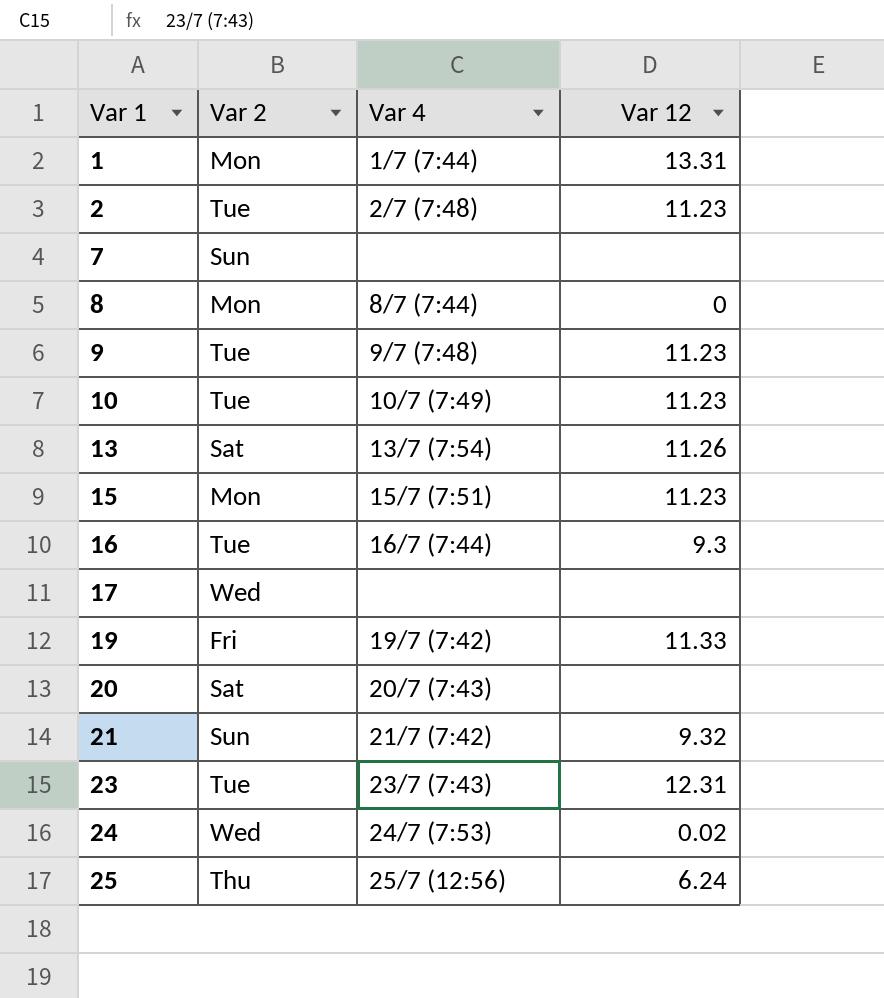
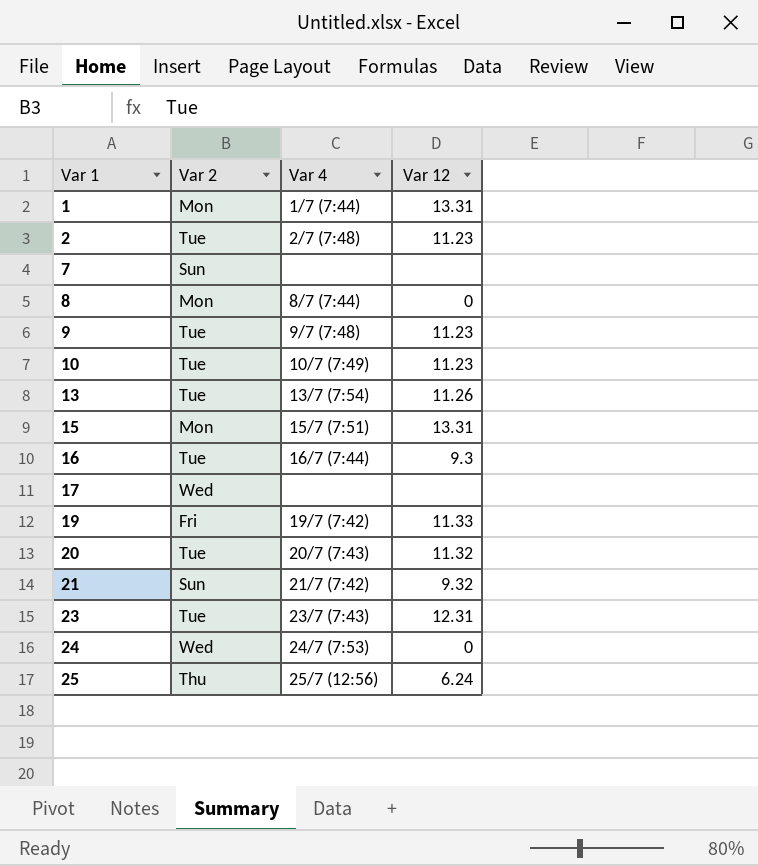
13 | Var 2: Sat -> Tue
15 | Var 12: 11.23 -> 13.31
20 | Var 2: Sat -> Tue
20 | Var 12: none -> 11.32
24 | Var 12: 0.02 -> 0

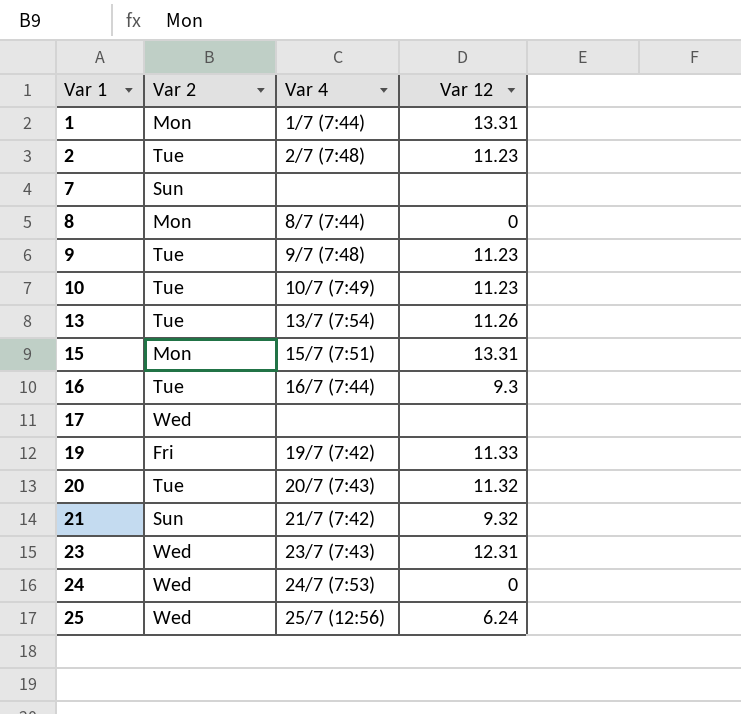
23 | Var 2: Tue -> Wed
25 | Var 2: Thu -> Wed

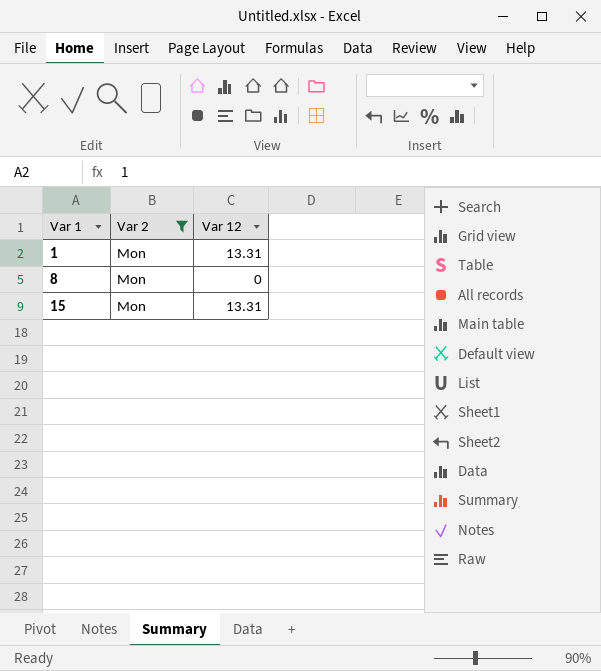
filter: none -> Var 2 = Mon
column Var 4 | position: 3 -> none

